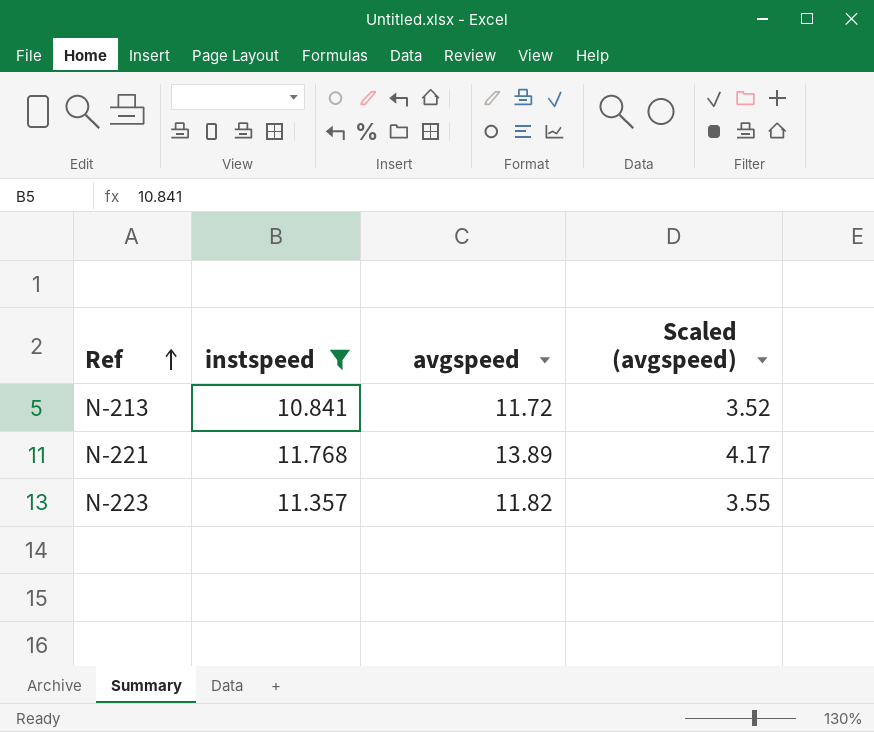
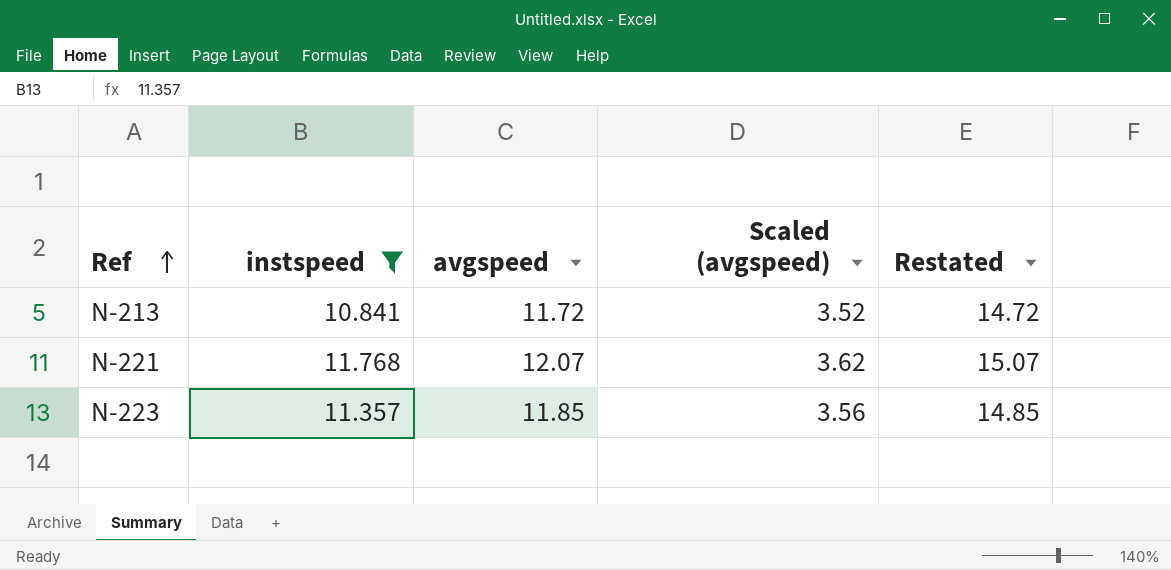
column Restated | formula: none -> [avgspeed] + 3
N-221 | avgspeed: 13.89 -> 12.07
N-221 | Scaled (avgspeed): 4.17 -> 3.62
N-223 | avgspeed: 11.82 -> 11.85
N-223 | Scaled (avgspeed): 3.55 -> 3.56

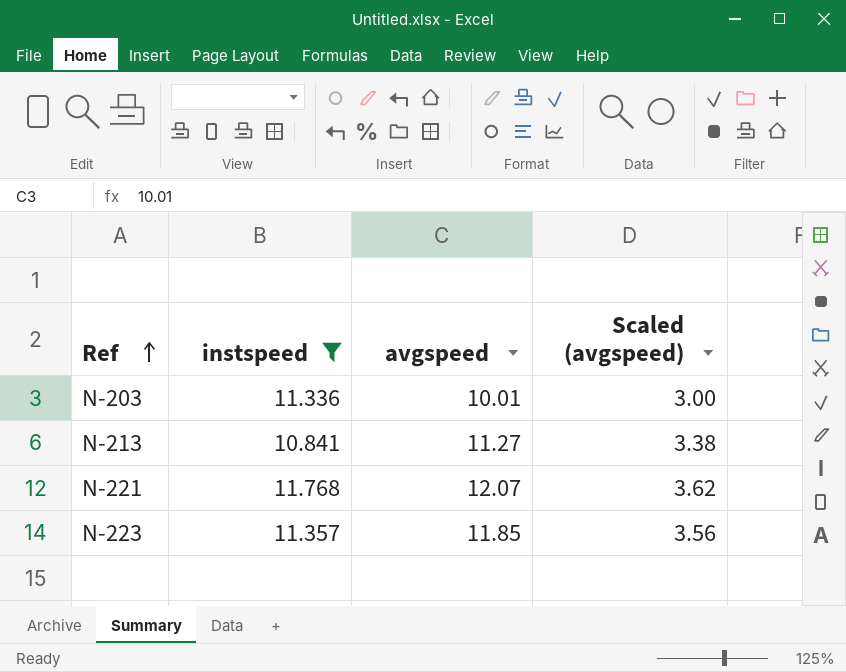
column Restated | formula: [avgspeed] + 3 -> none
row N-203: none -> 11.336 | 10.01 | 3.00
N-213 | avgspeed: 11.72 -> 11.27
N-213 | Scaled (avgspeed): 3.52 -> 3.38

